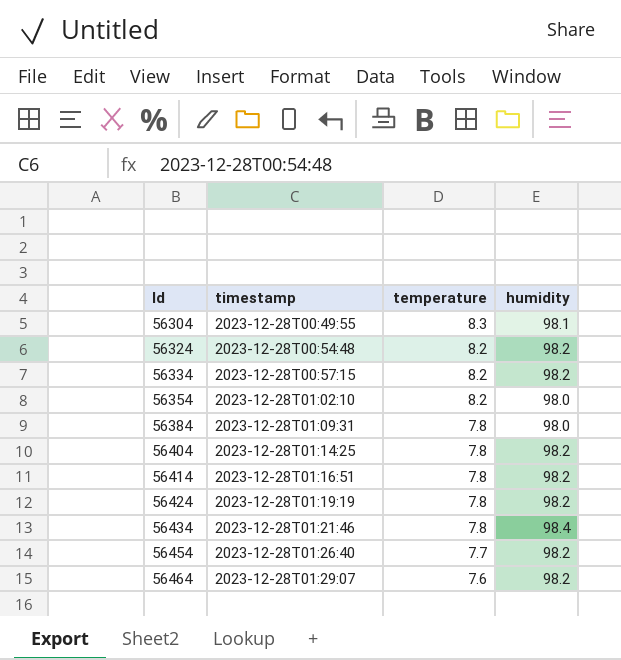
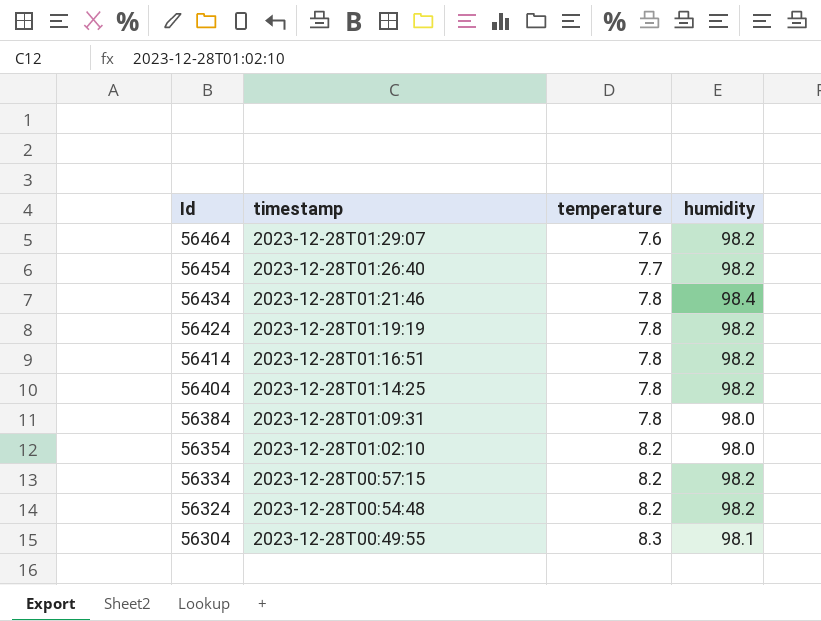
row order: Id ascending -> Id descending

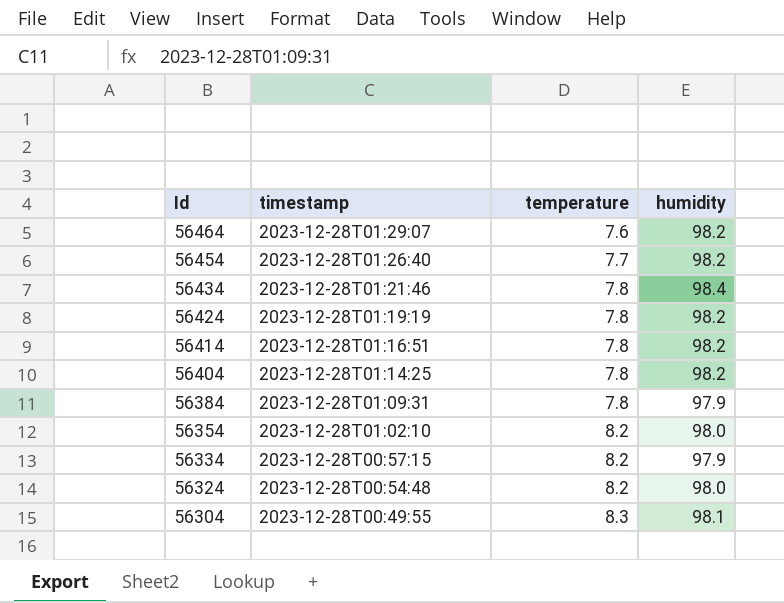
56384 | humidity: 98.0 -> 97.9
56334 | humidity: 98.2 -> 97.9
56324 | humidity: 98.2 -> 98.0

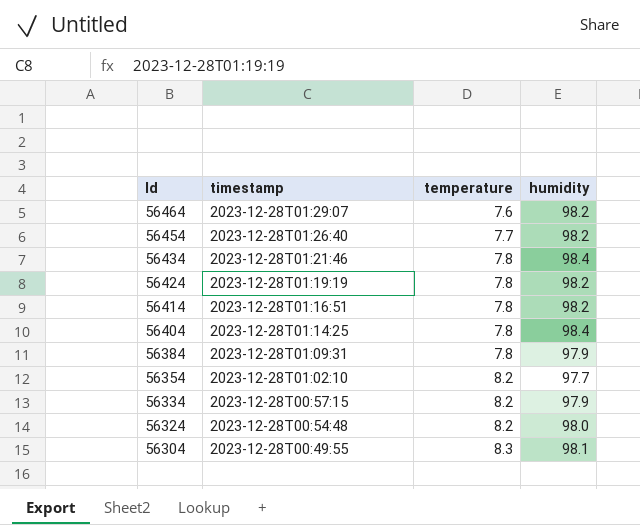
56404 | humidity: 98.2 -> 98.4
56354 | humidity: 98.0 -> 97.7

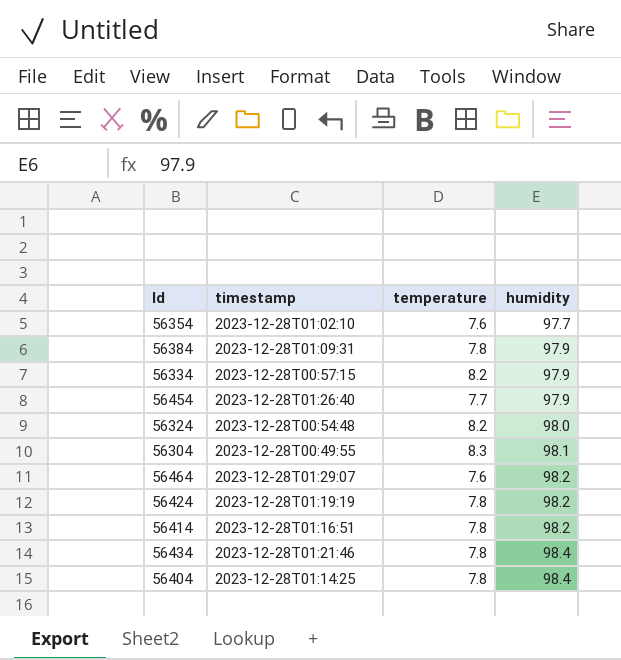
row order: Id descending -> humidity ascending
56354 | temperature: 8.2 -> 7.6
56454 | humidity: 98.2 -> 97.9

